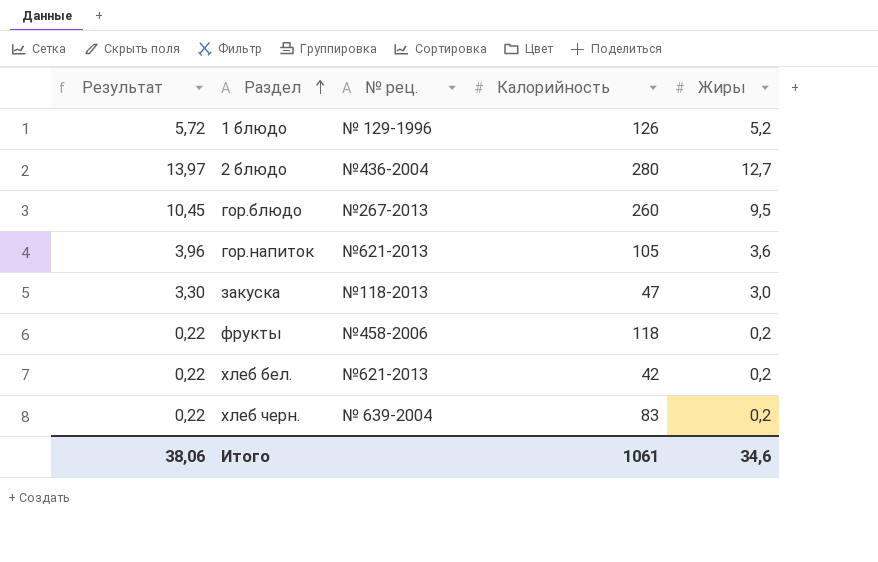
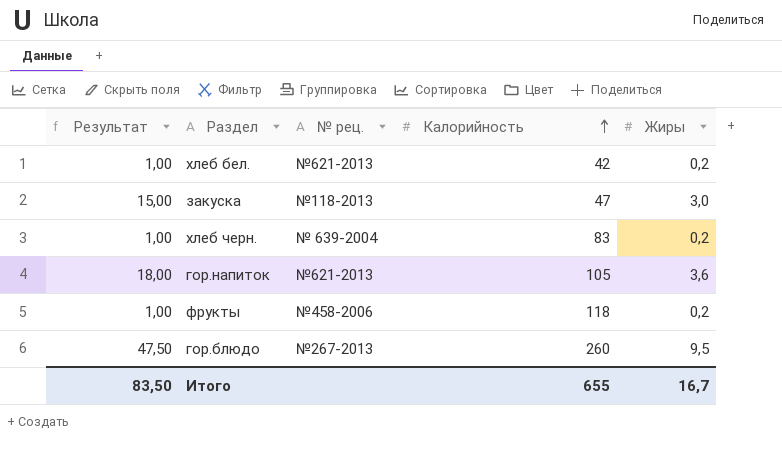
row order: Раздел ascending -> Калорийность ascending
column Результат | formula: [Жиры] * 1,1 -> [Жиры] * 5
row 1 блюдо: 5,72 | № 129-1996 | 126 | 5,2 -> none
row 2 блюдо: 13,97 | №436-2004 | 280 | 12,7 -> none
Итого | Результат: 38,06 -> 83,50
Итого | Калорийность: 1061 -> 655
Итого | Жиры: 34,6 -> 16,7

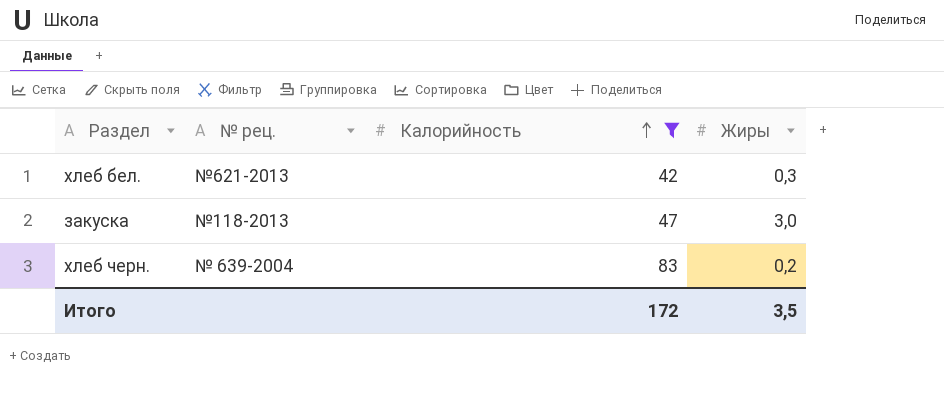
filter: none -> Калорийность <= 83
column Результат | formula: [Жиры] * 5 -> none
хлеб бел. | Жиры: 0,2 -> 0,3
Итого | Калорийность: 655 -> 172
Итого | Жиры: 16,7 -> 3,5

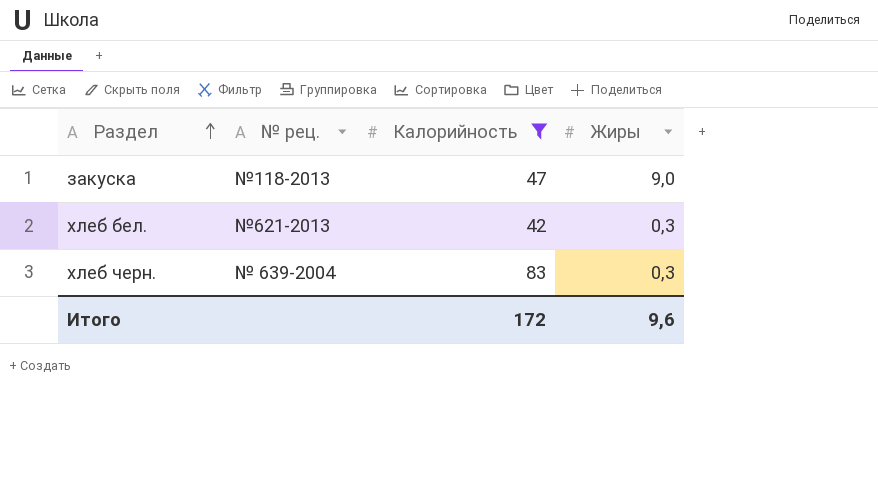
row order: Калорийность ascending -> Раздел ascending
закуска | Жиры: 3,0 -> 9,0
хлеб черн. | Жиры: 0,2 -> 0,3
Итого | Жиры: 3,5 -> 9,6

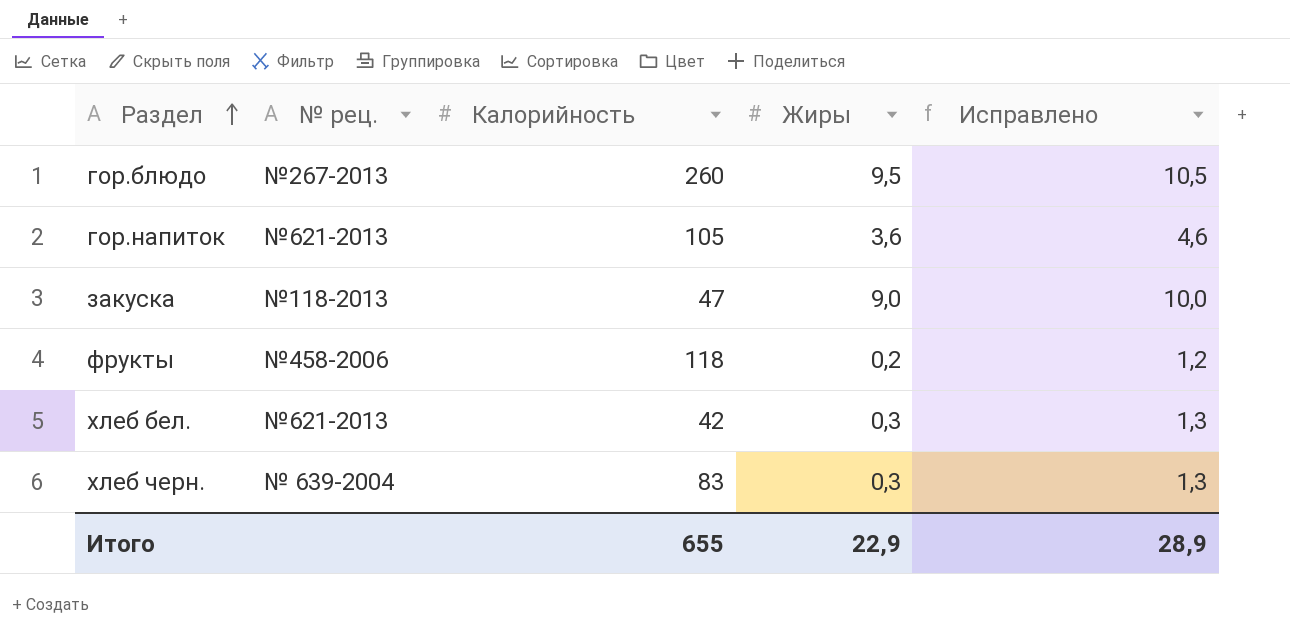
filter: Калорийность <= 83 -> none
column Исправлено | formula: none -> [Жиры] + 1
Итого | Калорийность: 172 -> 655
Итого | Жиры: 9,6 -> 22,9

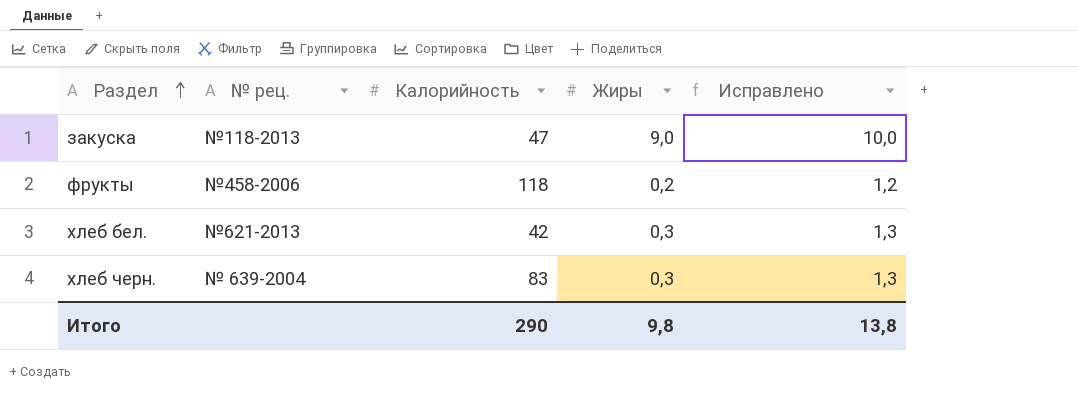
row гор.блюдо: №267-2013 | 260 | 9,5 | 10,5 -> none
row гор.напиток: №621-2013 | 105 | 3,6 | 4,6 -> none
Итого | Калорийность: 655 -> 290
Итого | Жиры: 22,9 -> 9,8
Итого | Исправлено: 28,9 -> 13,8

